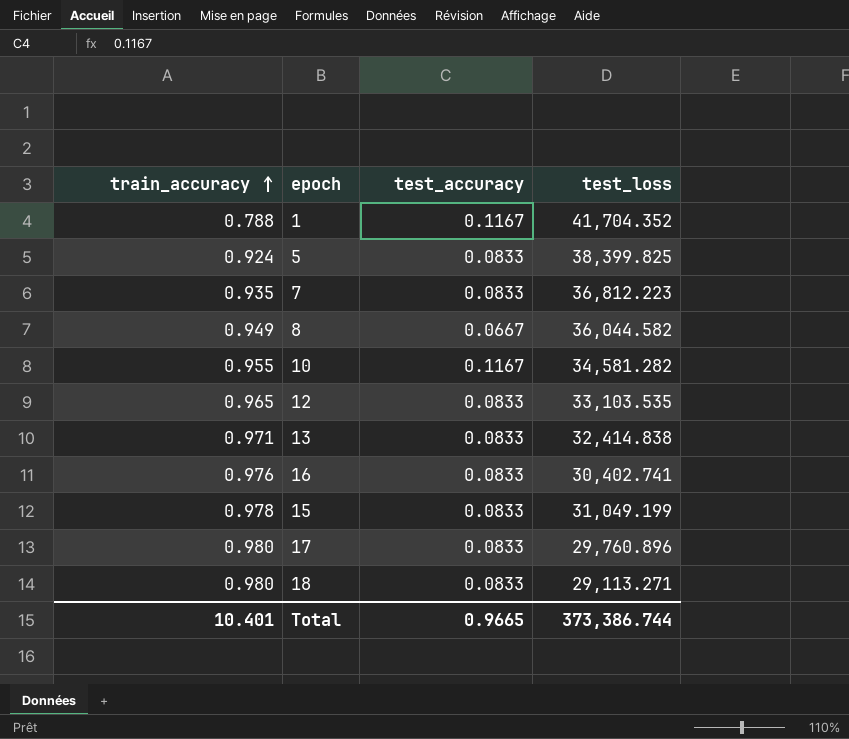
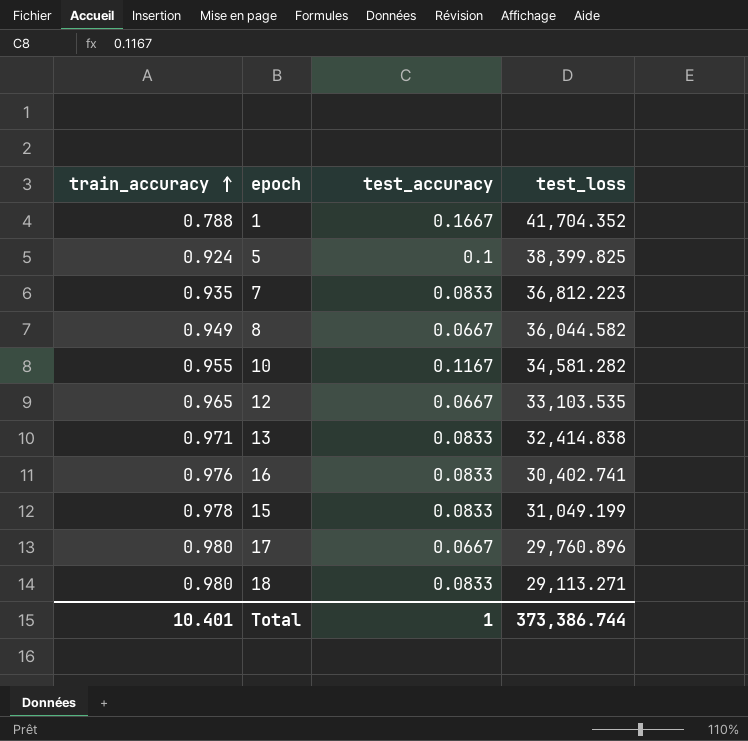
1 | test_accuracy: 0.1167 -> 0.1667
5 | test_accuracy: 0.0833 -> 0.1
12 | test_accuracy: 0.0833 -> 0.0667
17 | test_accuracy: 0.0833 -> 0.0667
Total | test_accuracy: 0.9665 -> 1

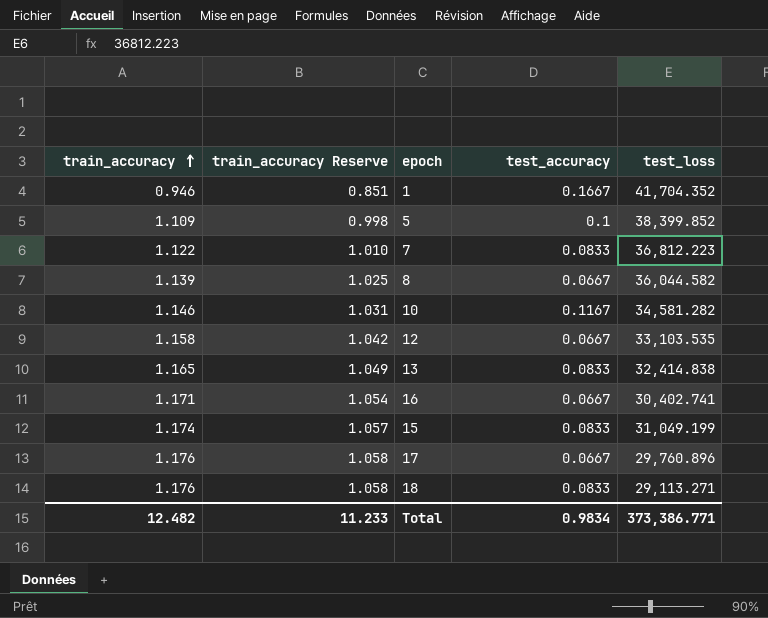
column train_accuracy Reserve | formula: none -> [train_accuracy] * 0.9
1 | train_accuracy: 0.788 -> 0.946
5 | train_accuracy: 0.924 -> 1.109
5 | test_loss: 38,399.825 -> 38,399.852
7 | train_accuracy: 0.935 -> 1.122
8 | train_accuracy: 0.949 -> 1.139
10 | train_accuracy: 0.955 -> 1.146
12 | train_accuracy: 0.965 -> 1.158
13 | train_accuracy: 0.971 -> 1.165
16 | train_accuracy: 0.976 -> 1.171
16 | test_accuracy: 0.0833 -> 0.0667
15 | train_accuracy: 0.978 -> 1.174
17 | train_accuracy: 0.980 -> 1.176
18 | train_accuracy: 0.980 -> 1.176
Total | train_accuracy: 10.401 -> 12.482
Total | test_accuracy: 1 -> 0.9834
Total | test_loss: 373,386.744 -> 373,386.771

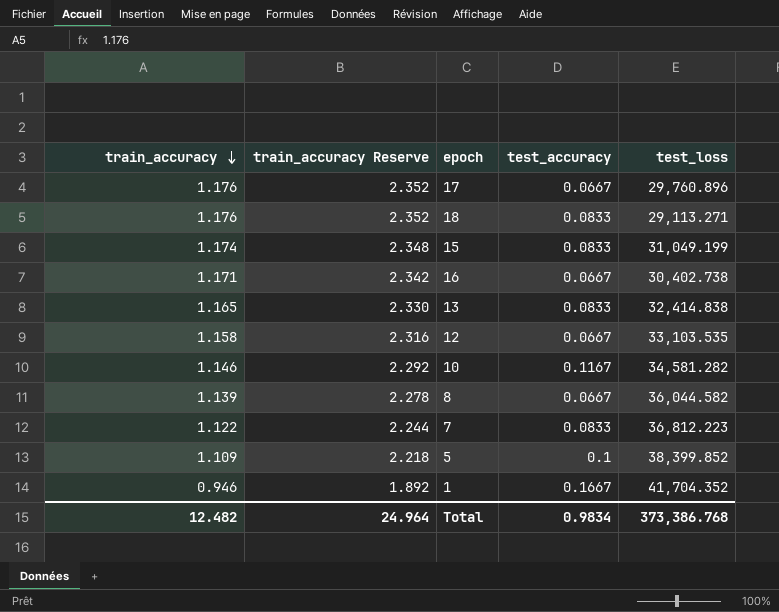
row order: train_accuracy ascending -> train_accuracy descending
column train_accuracy Reserve | formula: [train_accuracy] * 0.9 -> [train_accuracy] * 2
16 | test_loss: 30,402.741 -> 30,402.738
Total | train_accuracy Reserve: 11.233 -> 24.964
Total | test_loss: 373,386.771 -> 373,386.768

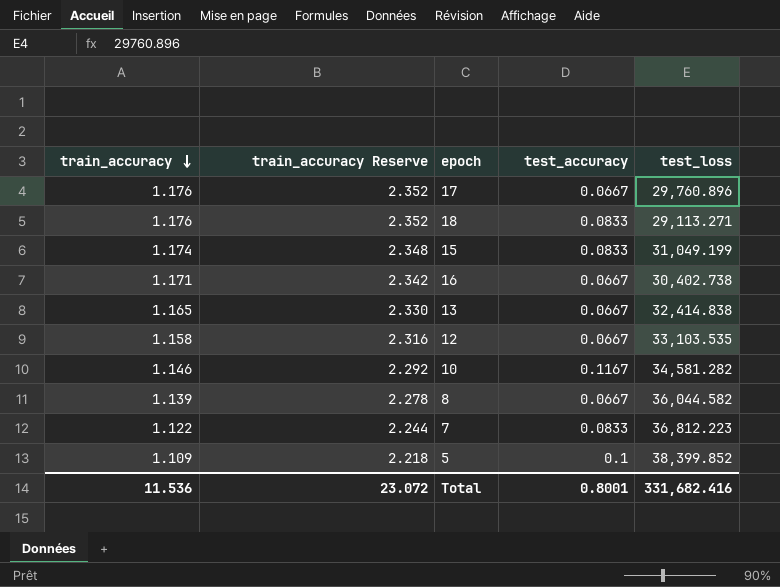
row 1: 0.946 | 1.892 | 0.1667 | 41,704.352 -> none
13 | test_accuracy: 0.0833 -> 0.0667
Total | train_accuracy: 12.482 -> 11.536
Total | train_accuracy Reserve: 24.964 -> 23.072
Total | test_accuracy: 0.9834 -> 0.8001
Total | test_loss: 373,386.768 -> 331,682.416

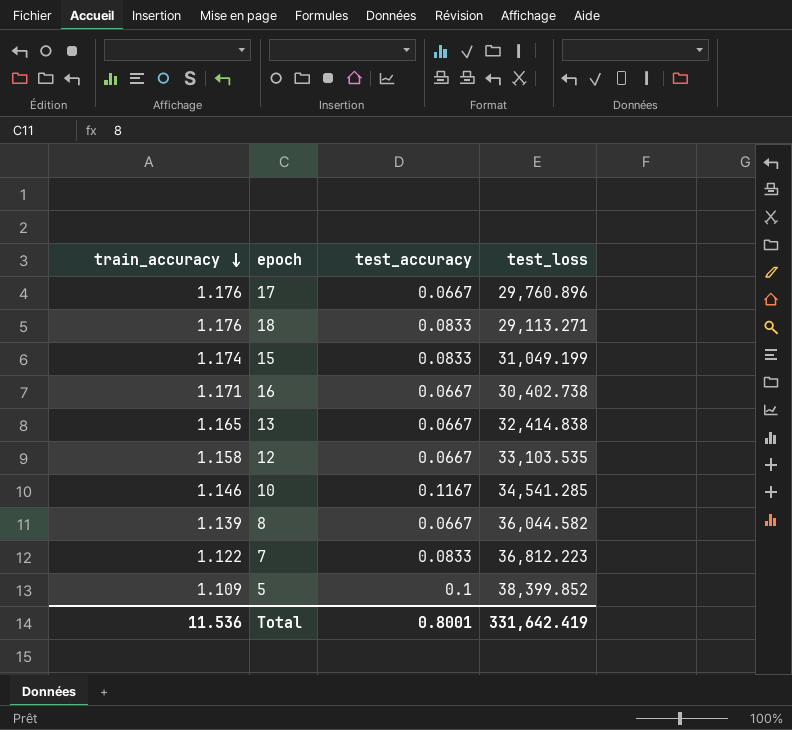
column train_accuracy Reserve | formula: [train_accuracy] * 2 -> none
10 | test_loss: 34,581.282 -> 34,541.285
Total | test_loss: 331,682.416 -> 331,642.419

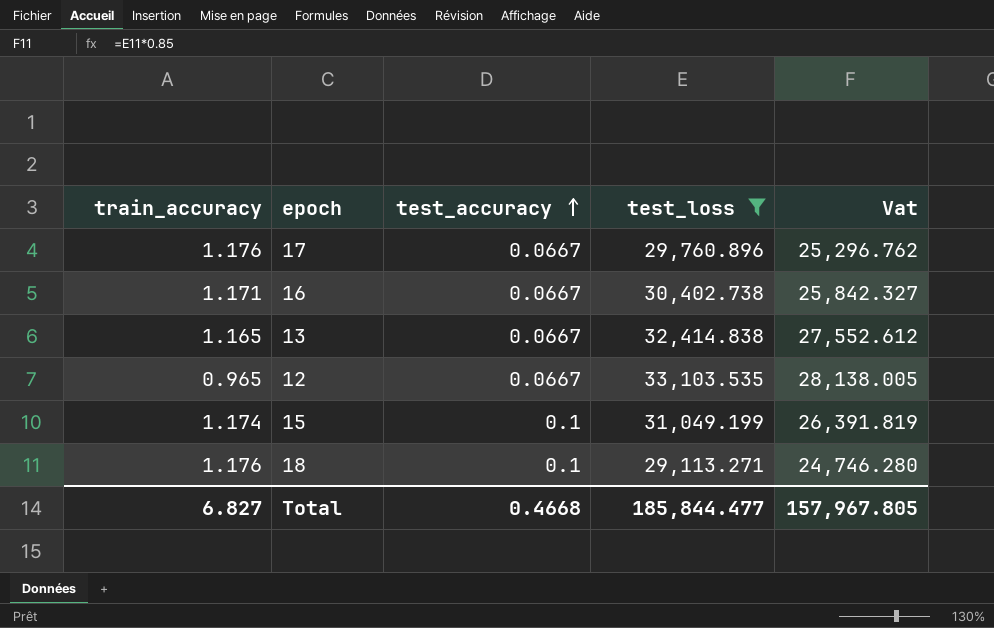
filter: none -> test_loss <= 33,103.535
row order: train_accuracy descending -> test_accuracy ascending
column Vat | formula: none -> [test_loss] * 0.85
12 | train_accuracy: 1.158 -> 0.965
15 | test_accuracy: 0.0833 -> 0.1
18 | test_accuracy: 0.0833 -> 0.1
Total | train_accuracy: 11.536 -> 6.827
Total | test_accuracy: 0.8001 -> 0.4668
Total | test_loss: 331,642.419 -> 185,844.477

